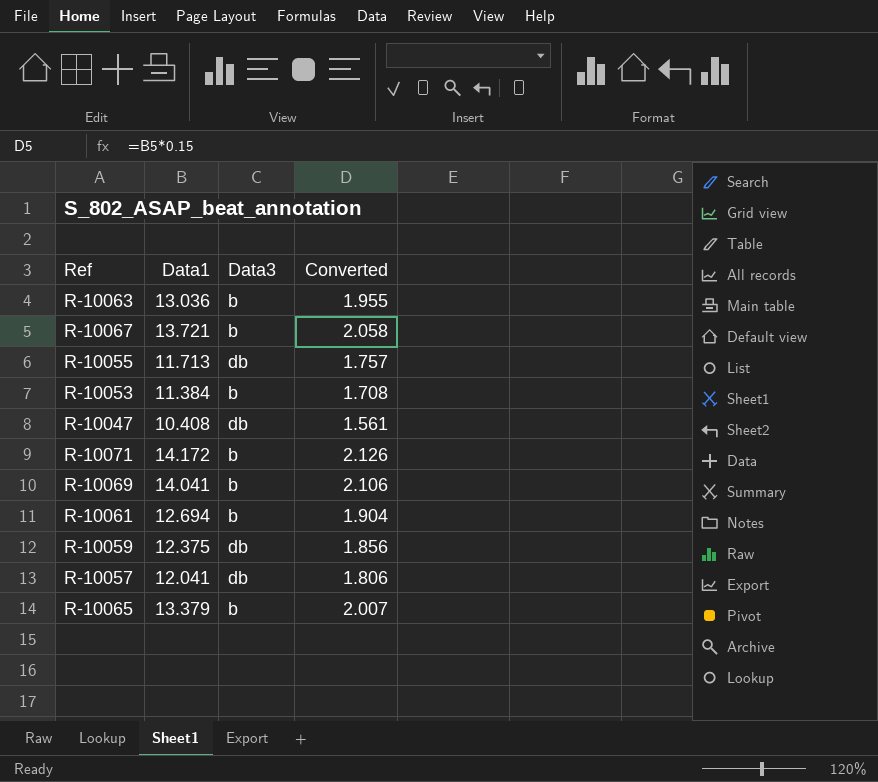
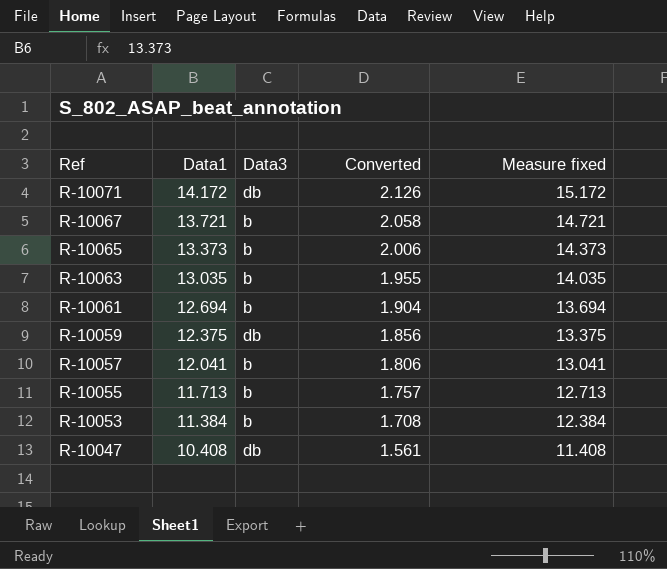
row order: none -> Ref descending
column Measure fixed | formula: none -> [Data1] + 1
row R-10069: 14.041 | b | 2.106 -> none
R-10071 | Data3: b -> db
R-10065 | Data1: 13.379 -> 13.373
R-10065 | Converted: 2.007 -> 2.006
R-10063 | Data1: 13.036 -> 13.035
R-10057 | Data3: db -> b
R-10055 | Data3: db -> b

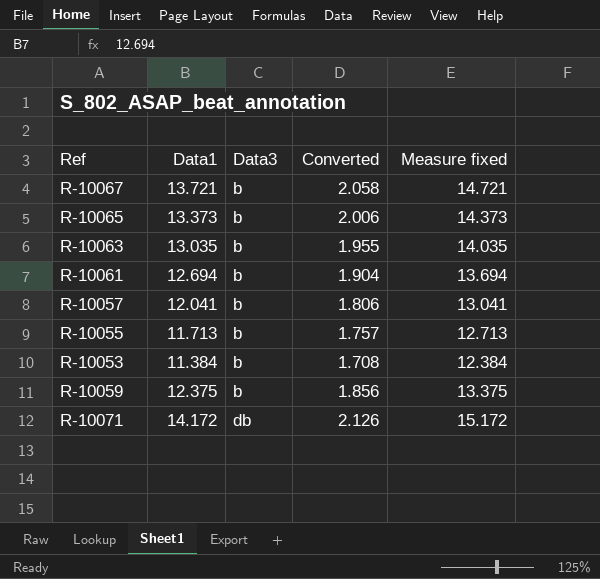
row order: Ref descending -> Data3 ascending
row R-10047: 10.408 | db | 1.561 | 11.408 -> none
R-10059 | Data3: db -> b

